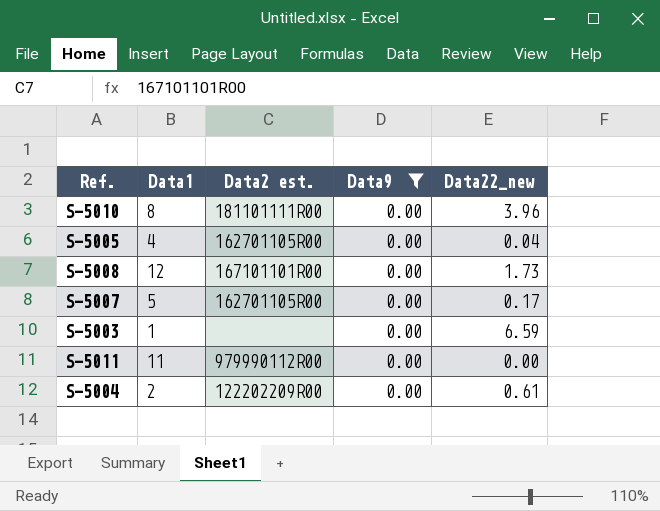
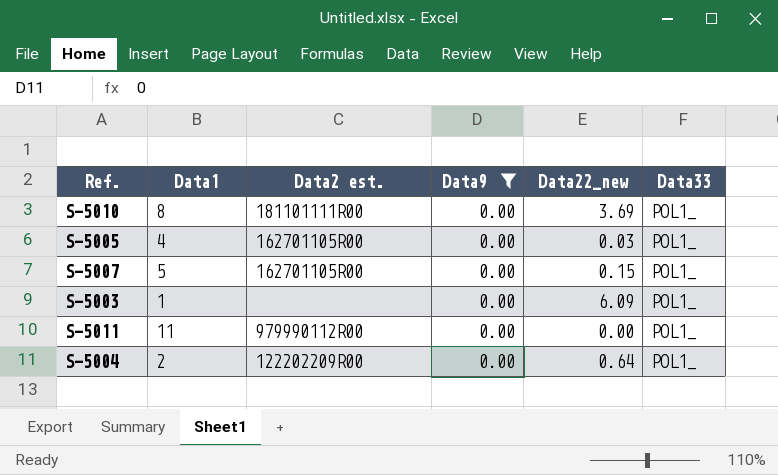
column Data33 | position: none -> 6
row S-5008: 12 | 167101101R00 | 0.00 | 1.73 -> none
S-5010 | Data22_new: 3.96 -> 3.69
S-5005 | Data22_new: 0.04 -> 0.03
S-5007 | Data22_new: 0.17 -> 0.15
S-5003 | Data22_new: 6.59 -> 6.09
S-5004 | Data22_new: 0.61 -> 0.64

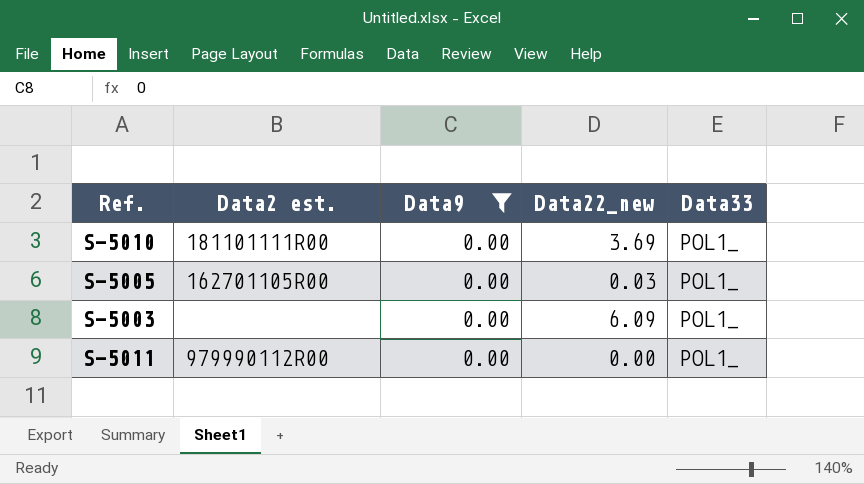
column Data1 | position: 2 -> none
row S-5007: 5 | 162701105R00 | 0.00 | 0.15 | POL1_ -> none
row S-5004: 2 | 122202209R00 | 0.00 | 0.64 | POL1_ -> none

